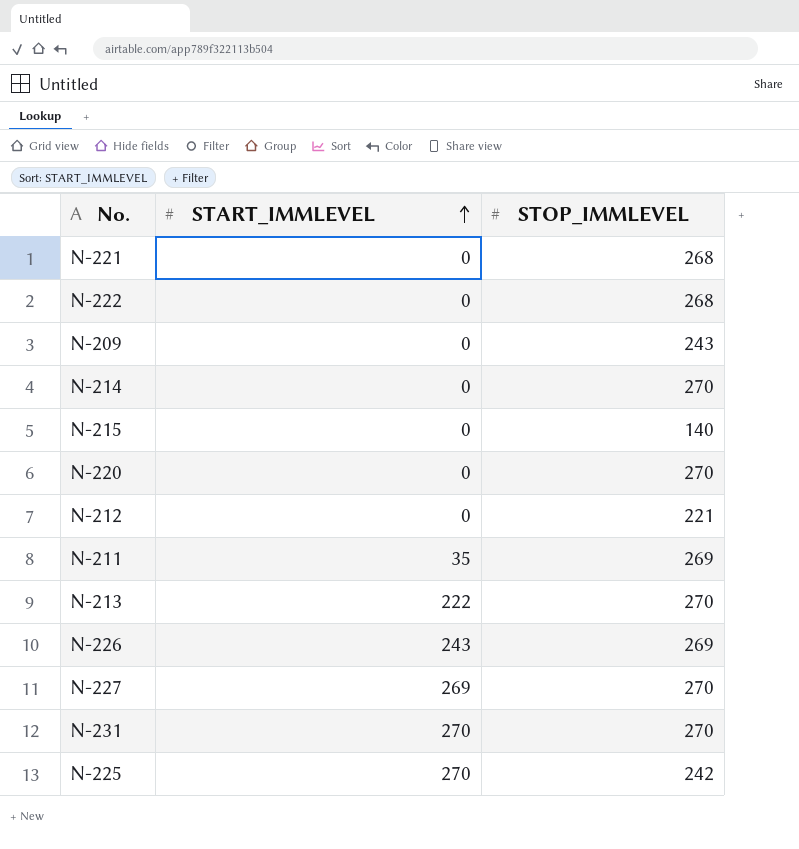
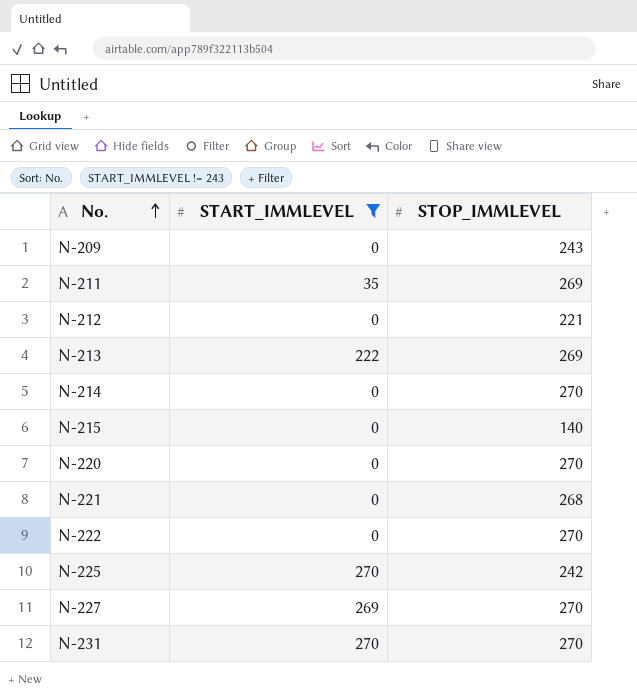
filter: none -> START_IMMLEVEL != 243
row order: START_IMMLEVEL ascending -> No. ascending
N-213 | STOP_IMMLEVEL: 270 -> 269
N-222 | STOP_IMMLEVEL: 268 -> 270

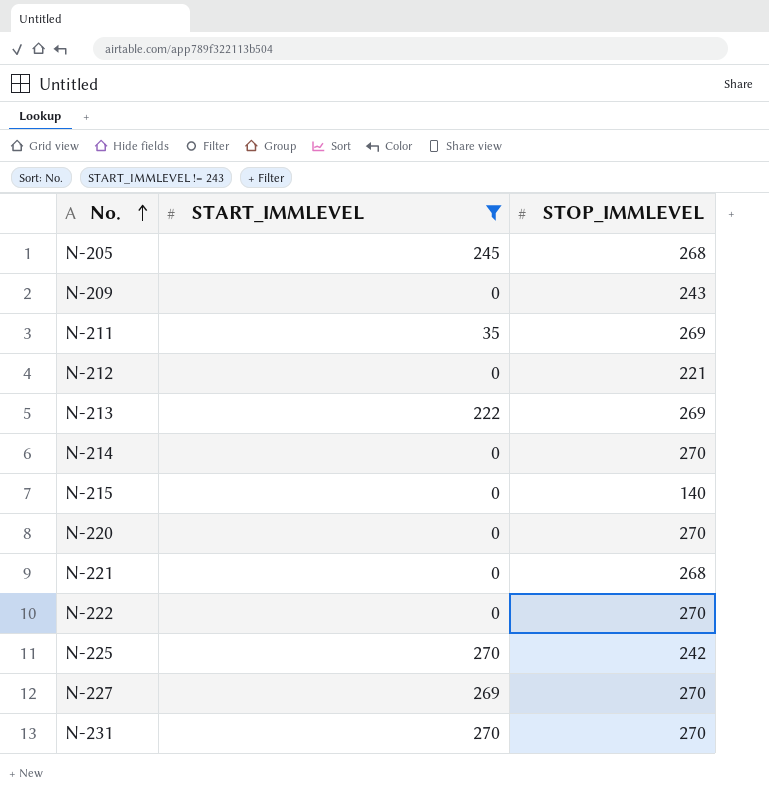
row N-205: none -> 245 | 268

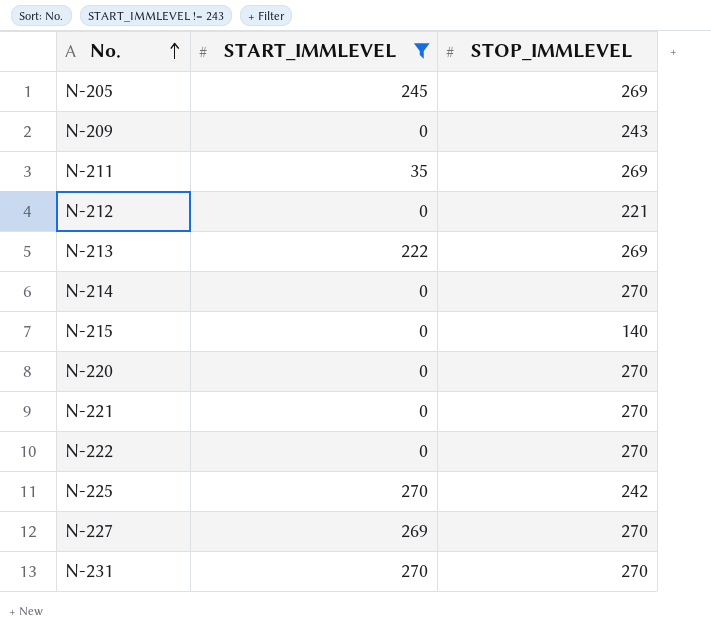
N-205 | STOP_IMMLEVEL: 268 -> 269
N-221 | STOP_IMMLEVEL: 268 -> 270

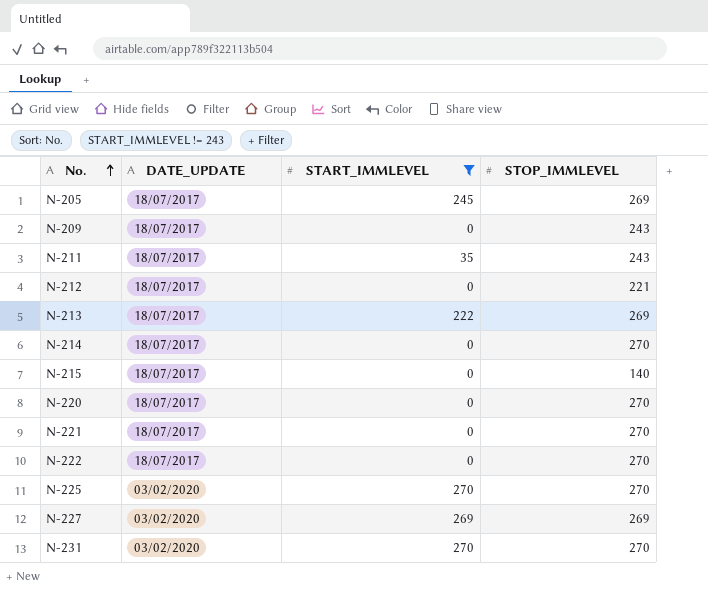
column DATE_UPDATE | position: none -> 2
N-211 | STOP_IMMLEVEL: 269 -> 243
N-225 | STOP_IMMLEVEL: 242 -> 270
N-227 | STOP_IMMLEVEL: 270 -> 269

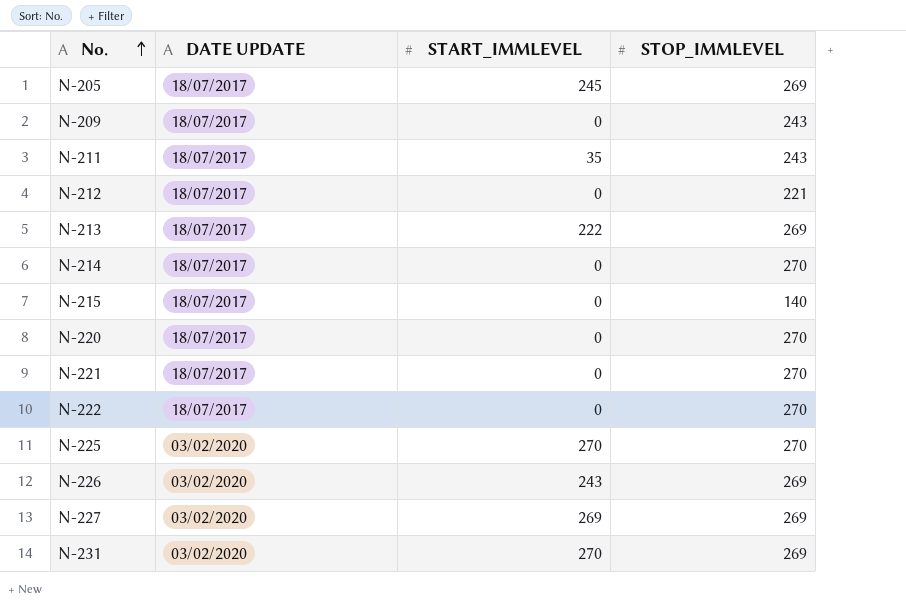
filter: START_IMMLEVEL != 243 -> none
column name: DATE_UPDATE -> DATE UPDATE
N-231 | STOP_IMMLEVEL: 270 -> 269

